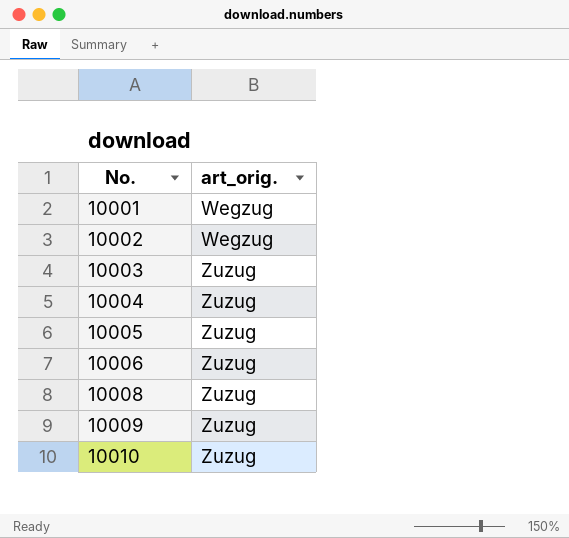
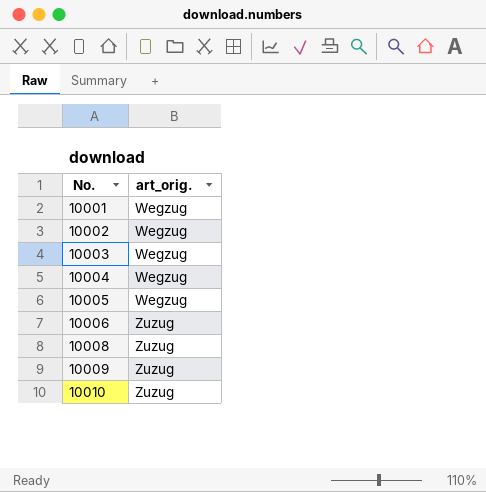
10003 | art_orig.: Zuzug -> Wegzug
10004 | art_orig.: Zuzug -> Wegzug
10005 | art_orig.: Zuzug -> Wegzug

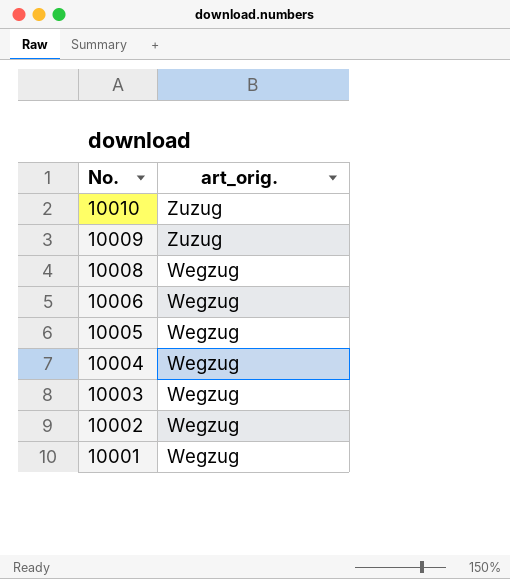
row order: No. ascending -> No. descending
10008 | art_orig.: Zuzug -> Wegzug
10006 | art_orig.: Zuzug -> Wegzug

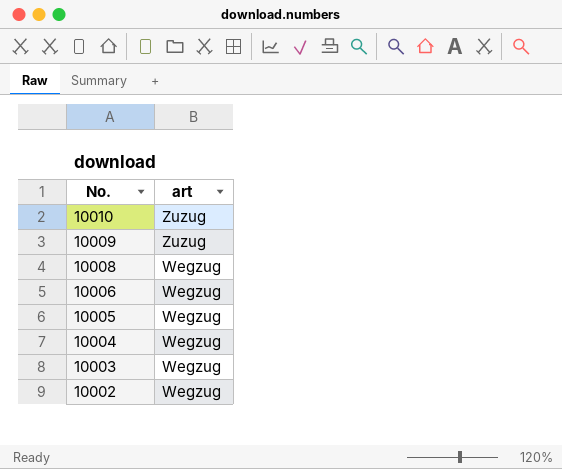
column name: art_orig. -> art
row 10001: Wegzug -> none

